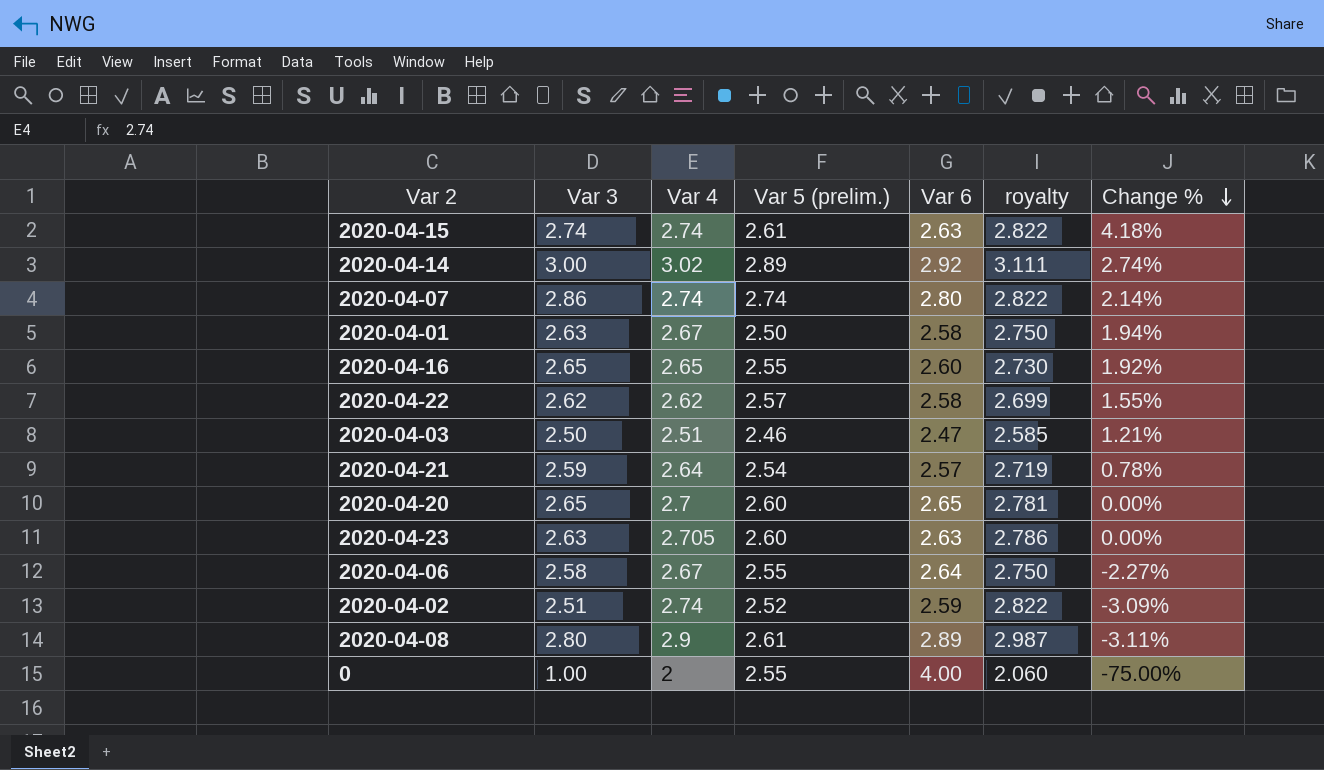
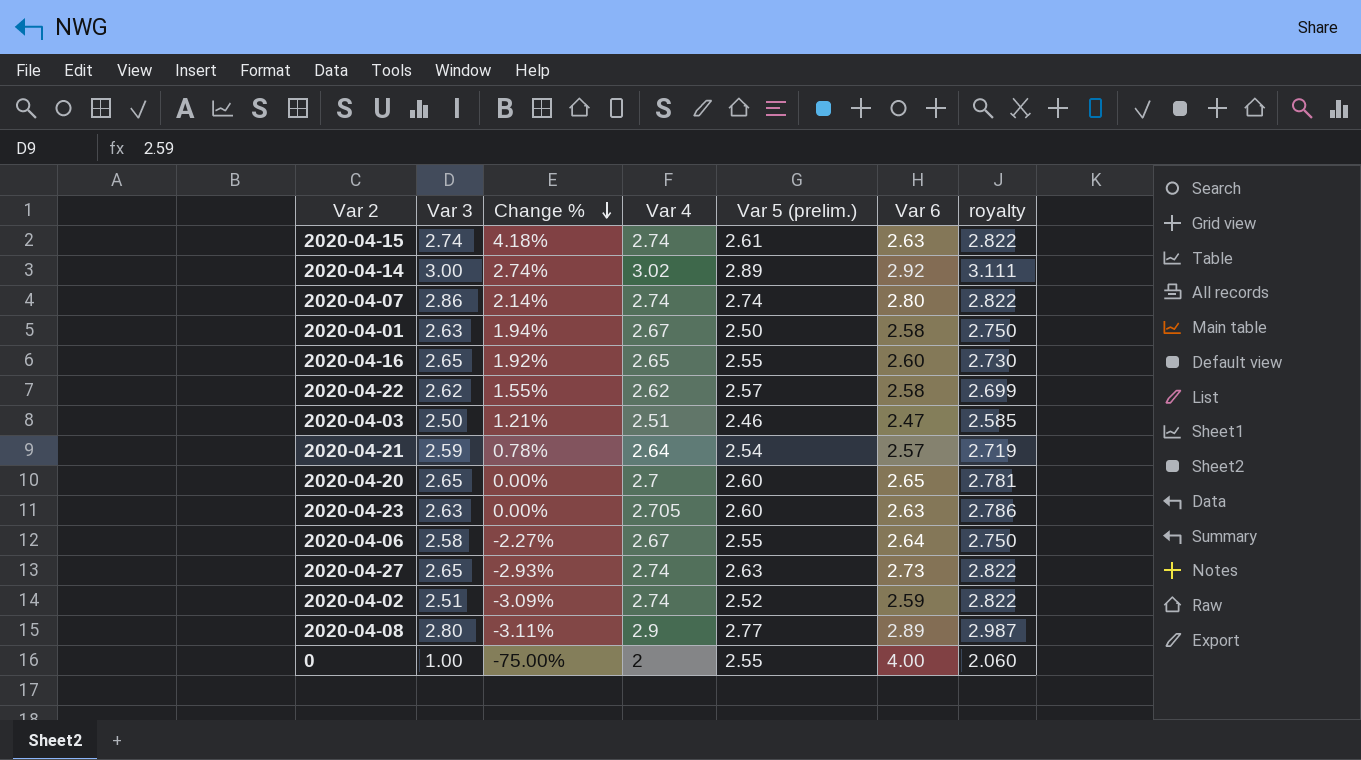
column Change % | position: 7 -> 3
row 2020-04-27: none -> 2.65 | -2.93% | 2.74 | 2.63 | 2.73 | 2.822
2020-04-08 | Var 5 (prelim.): 2.61 -> 2.77

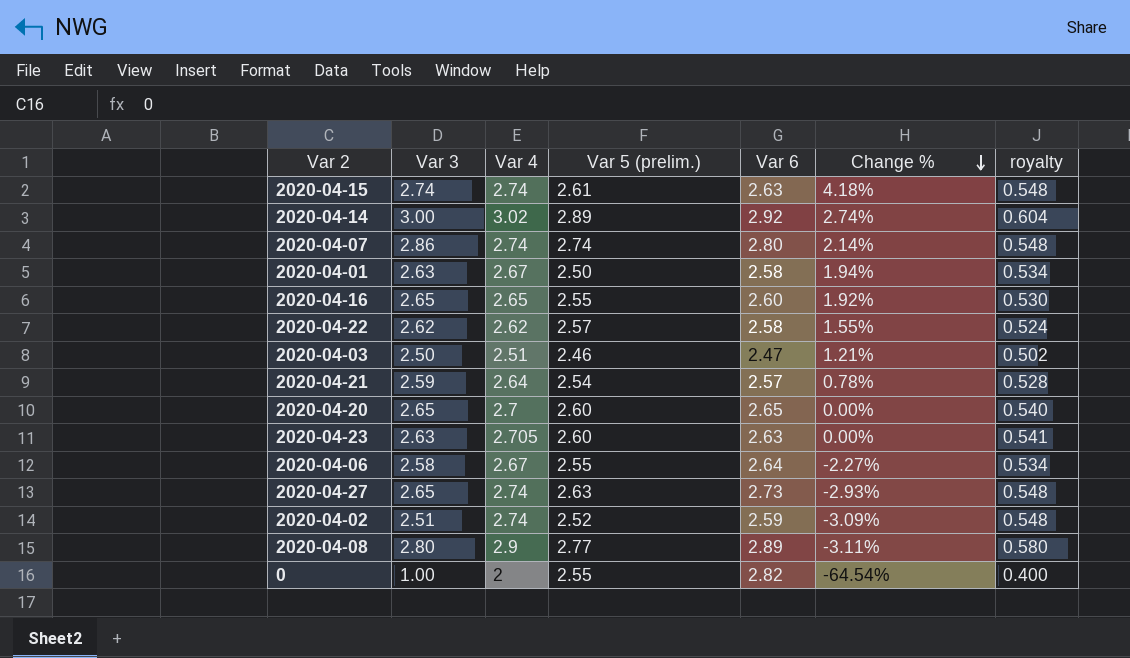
column Change % | position: 3 -> 6
column royalty | formula: [Var 4] * 1.03 -> [Var 4] * 0.2
0 | Var 6: 4.00 -> 2.82
0 | Change %: -75.00% -> -64.54%

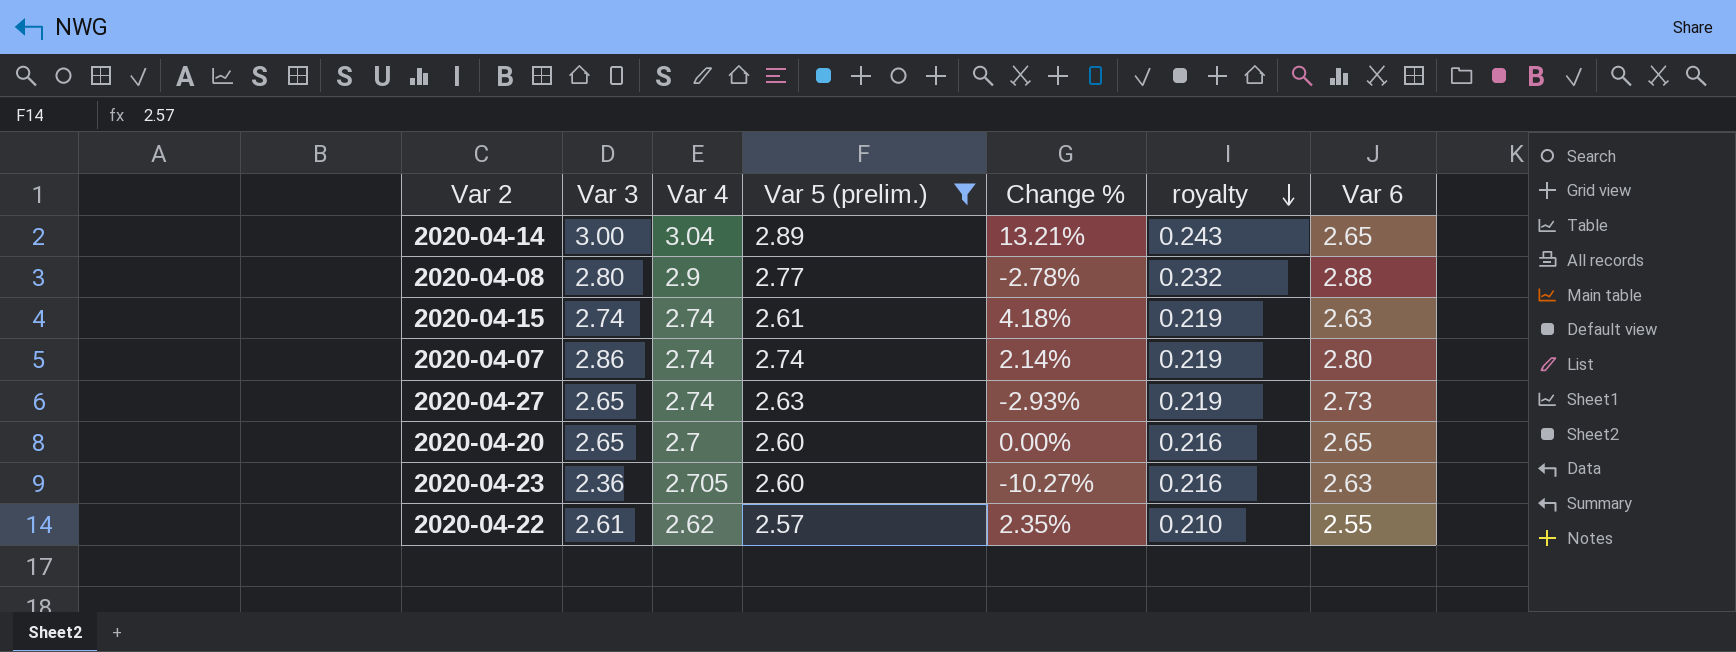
filter: none -> Var 5 (prelim.) >= 2.57
row order: Change % descending -> royalty descending
column royalty | formula: [Var 4] * 0.2 -> [Var 4] * 0.08
column Var 6 | position: 5 -> 7
2020-04-14 | Var 4: 3.02 -> 3.04
2020-04-14 | Change %: 2.74% -> 13.21%
2020-04-14 | Var 6: 2.92 -> 2.65
2020-04-08 | Change %: -3.11% -> -2.78%
2020-04-08 | Var 6: 2.89 -> 2.88
2020-04-23 | Var 3: 2.63 -> 2.36
2020-04-23 | Change %: 0.00% -> -10.27%
2020-04-22 | Var 3: 2.62 -> 2.61
2020-04-22 | Change %: 1.55% -> 2.35%
2020-04-22 | Var 6: 2.58 -> 2.55

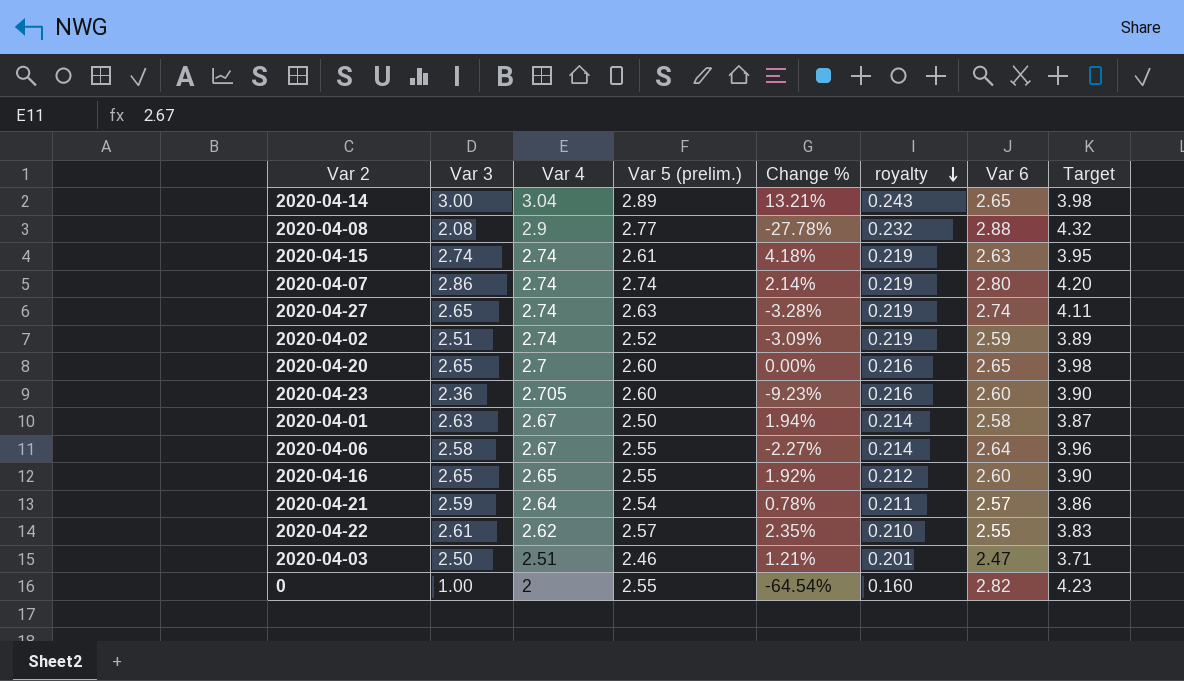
filter: Var 5 (prelim.) >= 2.57 -> none
column Target | formula: none -> [Var 6] * 1.5
2020-04-08 | Var 3: 2.80 -> 2.08
2020-04-08 | Change %: -2.78% -> -27.78%
2020-04-27 | Change %: -2.93% -> -3.28%
2020-04-27 | Var 6: 2.73 -> 2.74
2020-04-23 | Change %: -10.27% -> -9.23%
2020-04-23 | Var 6: 2.63 -> 2.60

